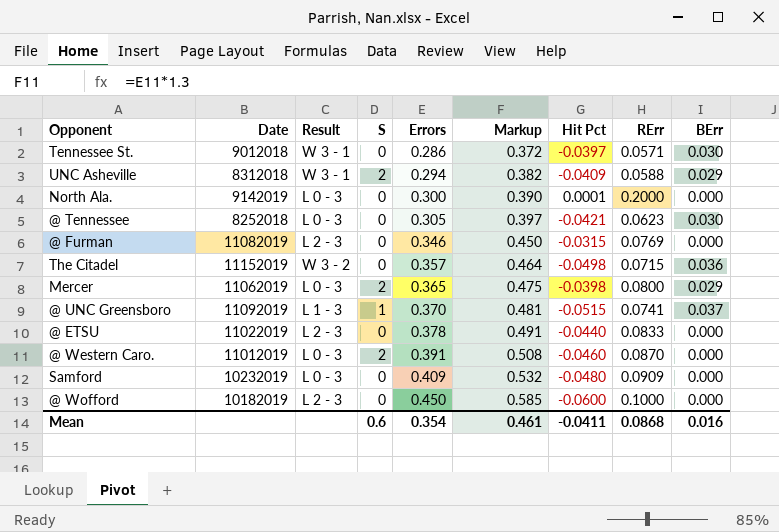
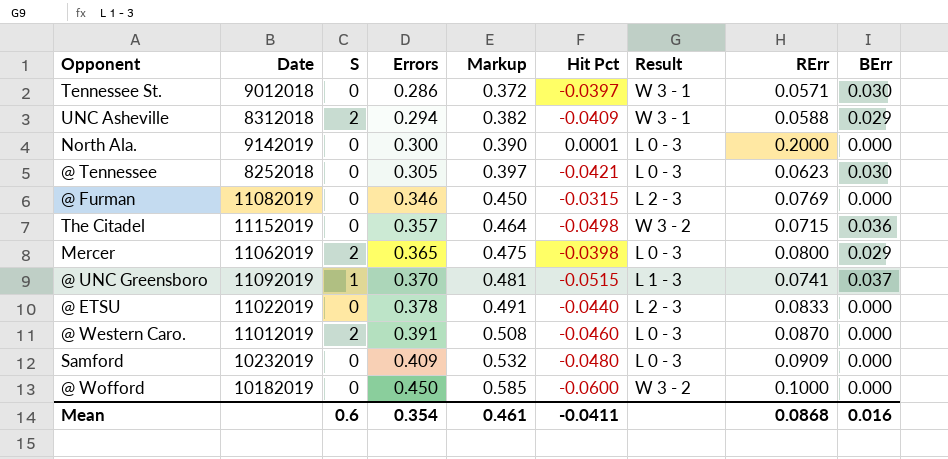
column Result | position: 3 -> 7
@ Wofford | Result: L 2 - 3 -> W 3 - 2

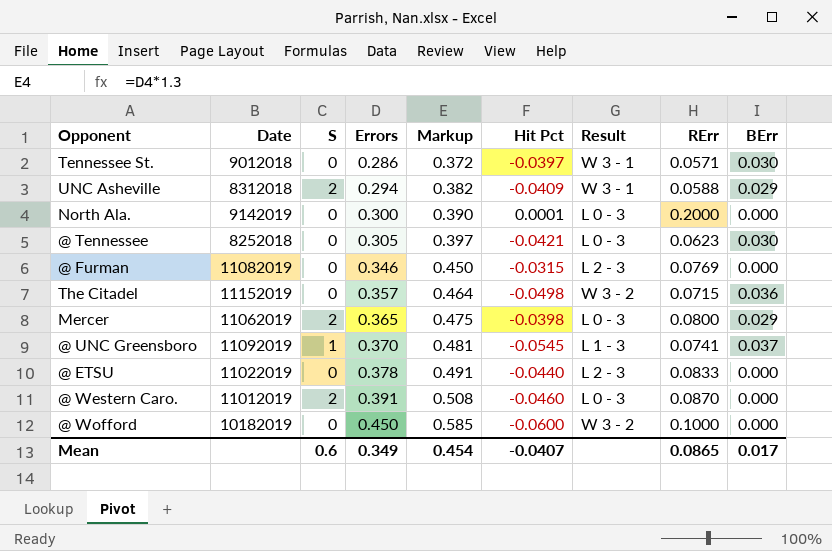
row Samford: 10232019 | 0 | 0.409 | 0.532 | -0.0480 | L 0 - 3 | 0.0909 | 0.000 -> none
@ UNC Greensboro | Hit Pct: -0.0515 -> -0.0545
Mean | Errors: 0.354 -> 0.349
Mean | Markup: 0.461 -> 0.454
Mean | Hit Pct: -0.0411 -> -0.0407
Mean | RErr: 0.0868 -> 0.0865
Mean | BErr: 0.016 -> 0.017

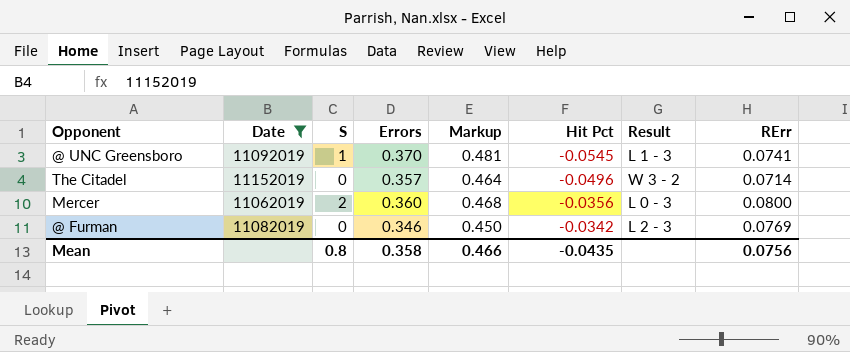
filter: none -> Date >= 11062019
row order: Errors ascending -> Hit Pct ascending
column BErr | position: 9 -> none
The Citadel | Hit Pct: -0.0498 -> -0.0496
The Citadel | RErr: 0.0715 -> 0.0714
Mercer | Errors: 0.365 -> 0.360
Mercer | Markup: 0.475 -> 0.468
Mercer | Hit Pct: -0.0398 -> -0.0356
@ Furman | Hit Pct: -0.0315 -> -0.0342
Mean | S: 0.6 -> 0.8
Mean | Errors: 0.349 -> 0.358
Mean | Markup: 0.454 -> 0.466
Mean | Hit Pct: -0.0407 -> -0.0435
Mean | RErr: 0.0865 -> 0.0756

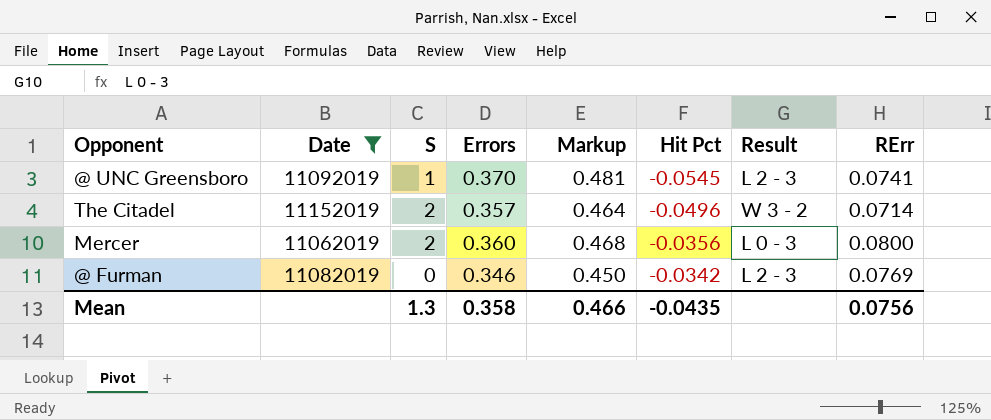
@ UNC Greensboro | Result: L 1 - 3 -> L 2 - 3
The Citadel | S: 0 -> 2
Mean | S: 0.8 -> 1.3

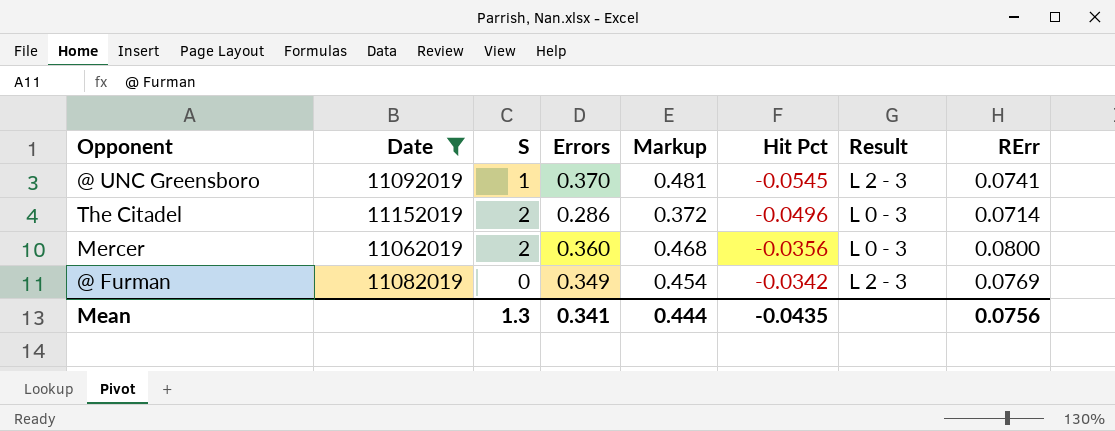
The Citadel | Errors: 0.357 -> 0.286
The Citadel | Markup: 0.464 -> 0.372
The Citadel | Result: W 3 - 2 -> L 0 - 3
@ Furman | Errors: 0.346 -> 0.349
@ Furman | Markup: 0.450 -> 0.454
Mean | Errors: 0.358 -> 0.341
Mean | Markup: 0.466 -> 0.444

